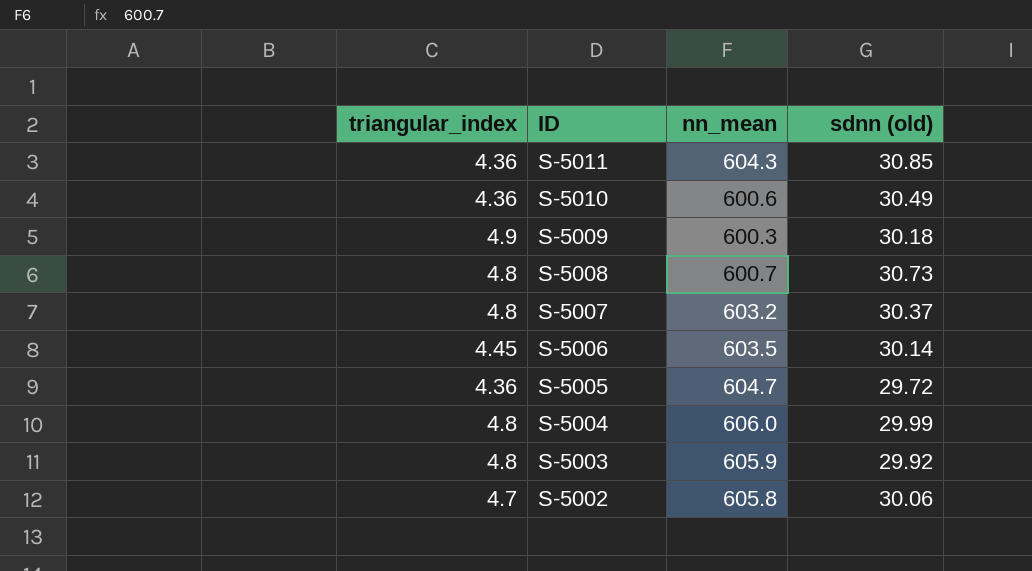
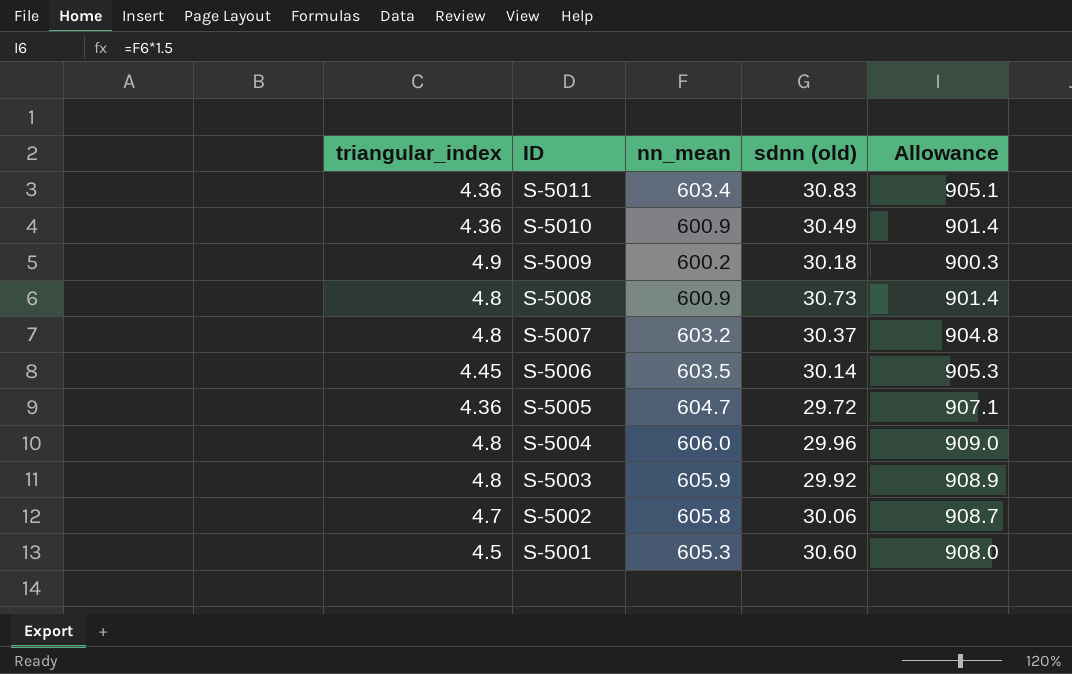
column Allowance | formula: none -> [nn_mean] * 1.5
S-5011 | nn_mean: 604.3 -> 603.4
S-5011 | sdnn (old): 30.85 -> 30.83
S-5010 | nn_mean: 600.6 -> 600.9
S-5009 | nn_mean: 600.3 -> 600.2
S-5008 | nn_mean: 600.7 -> 600.9
S-5004 | sdnn (old): 29.99 -> 29.96
row S-5001: none -> 4.5 | 605.3 | 30.60 | 908.0

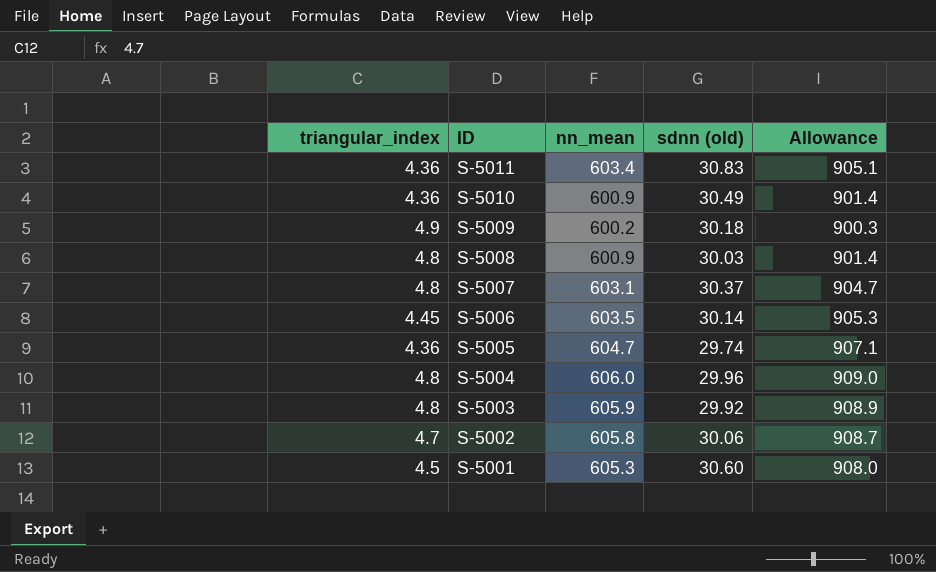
S-5008 | sdnn (old): 30.73 -> 30.03
S-5007 | nn_mean: 603.2 -> 603.1
S-5007 | Allowance: 904.8 -> 904.7
S-5005 | sdnn (old): 29.72 -> 29.74

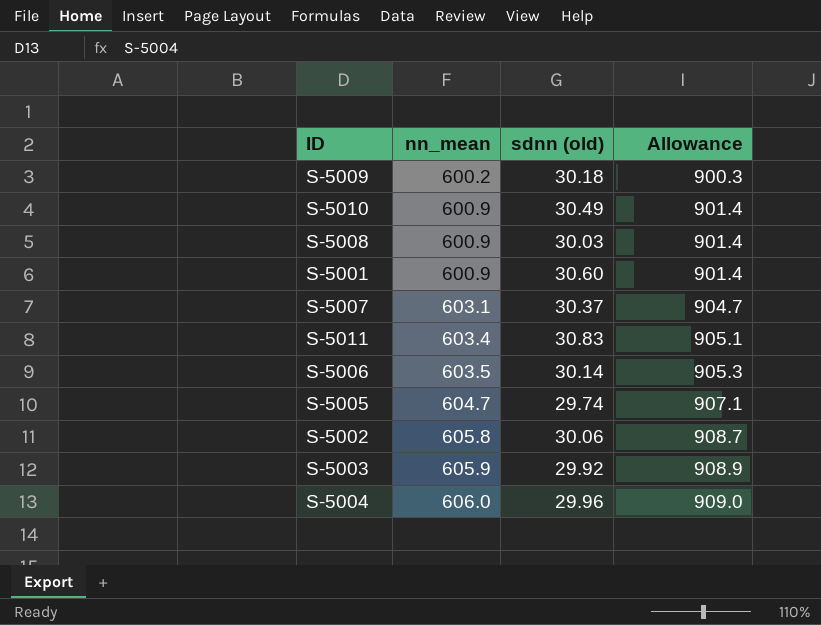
row order: ID descending -> nn_mean ascending
column triangular_index | position: 1 -> none
S-5001 | nn_mean: 605.3 -> 600.9
S-5001 | Allowance: 908.0 -> 901.4

